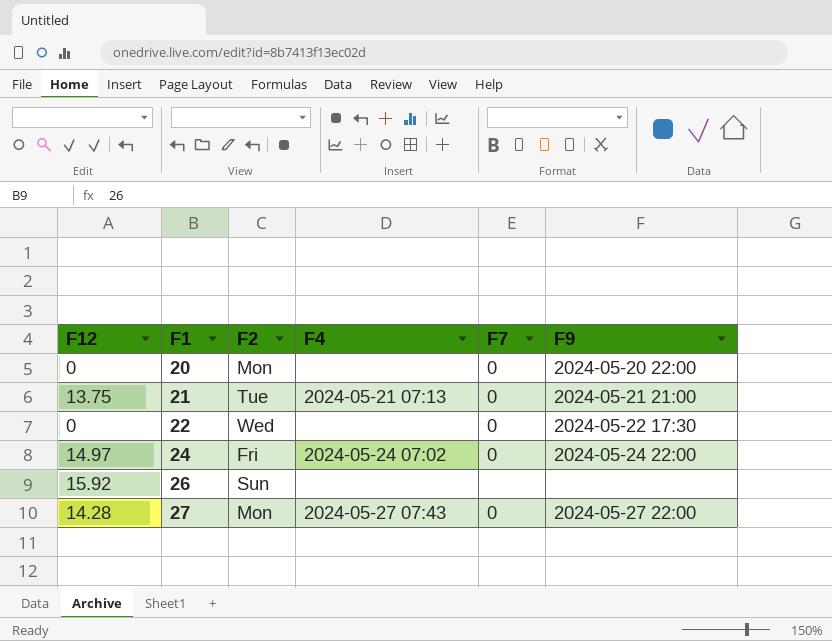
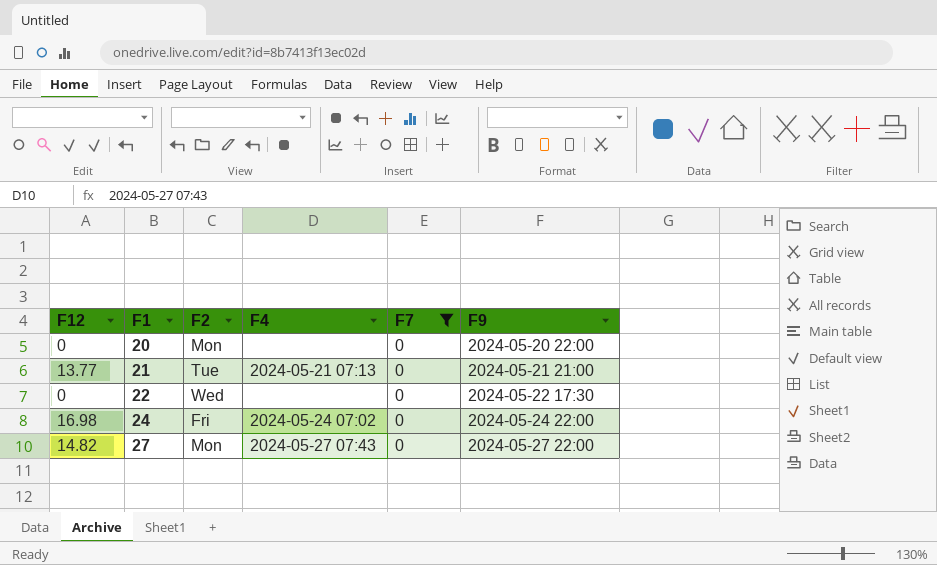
filter: none -> F7 = 0
21 | F12: 13.75 -> 13.77
24 | F12: 14.97 -> 16.98
27 | F12: 14.28 -> 14.82

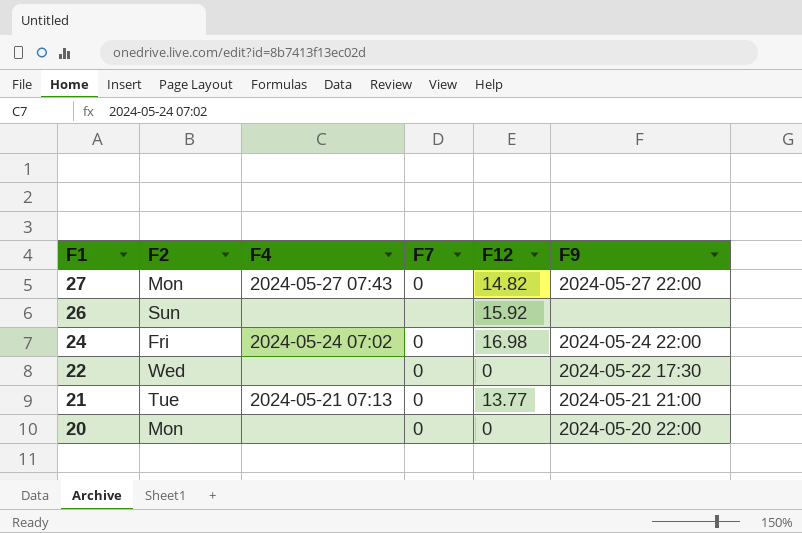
filter: F7 = 0 -> none
row order: F1 ascending -> F1 descending
column F12 | position: 1 -> 5

